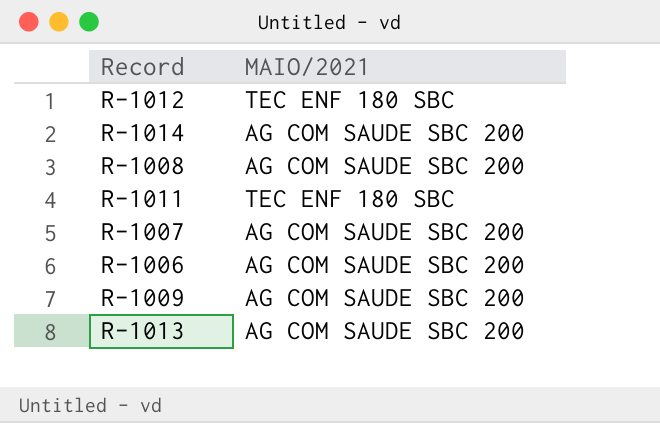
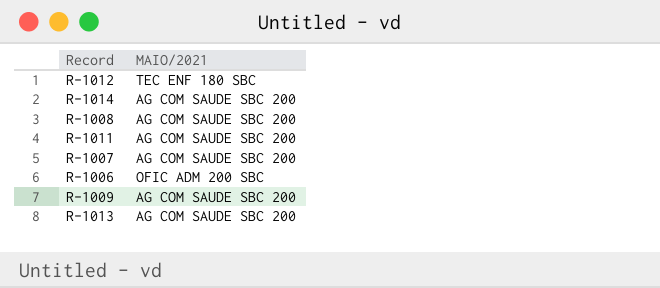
R-1011 | MAIO/2021: TEC ENF 180 SBC -> AG COM SAUDE SBC 200
R-1006 | MAIO/2021: AG COM SAUDE SBC 200 -> OFIC ADM 200 SBC

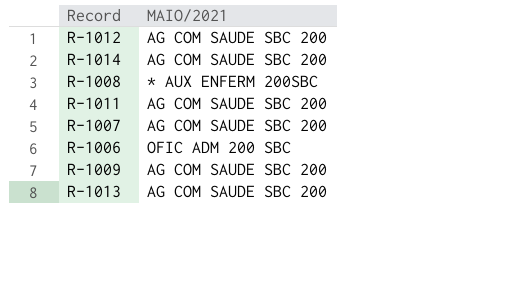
R-1012 | MAIO/2021: TEC ENF 180 SBC -> AG COM SAUDE SBC 200
R-1008 | MAIO/2021: AG COM SAUDE SBC 200 -> * AUX ENFERM 200SBC

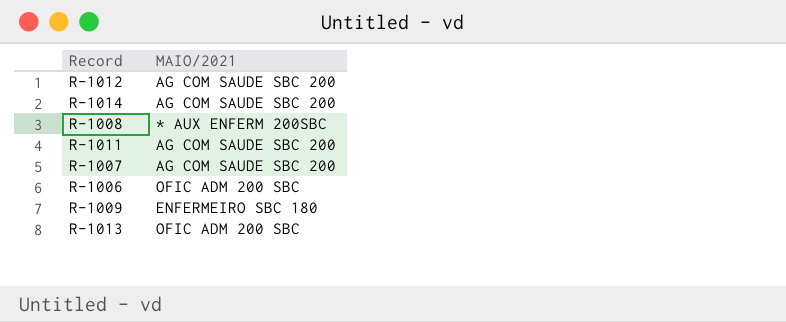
R-1009 | MAIO/2021: AG COM SAUDE SBC 200 -> ENFERMEIRO SBC 180
R-1013 | MAIO/2021: AG COM SAUDE SBC 200 -> OFIC ADM 200 SBC

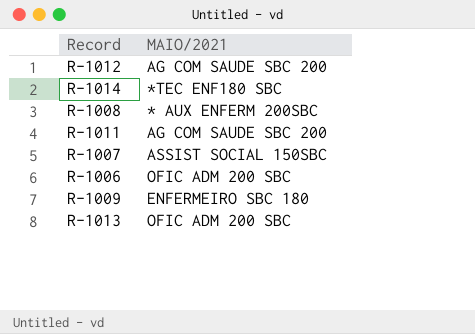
R-1014 | MAIO/2021: AG COM SAUDE SBC 200 -> *TEC ENF180 SBC
R-1007 | MAIO/2021: AG COM SAUDE SBC 200 -> ASSIST SOCIAL 150SBC

